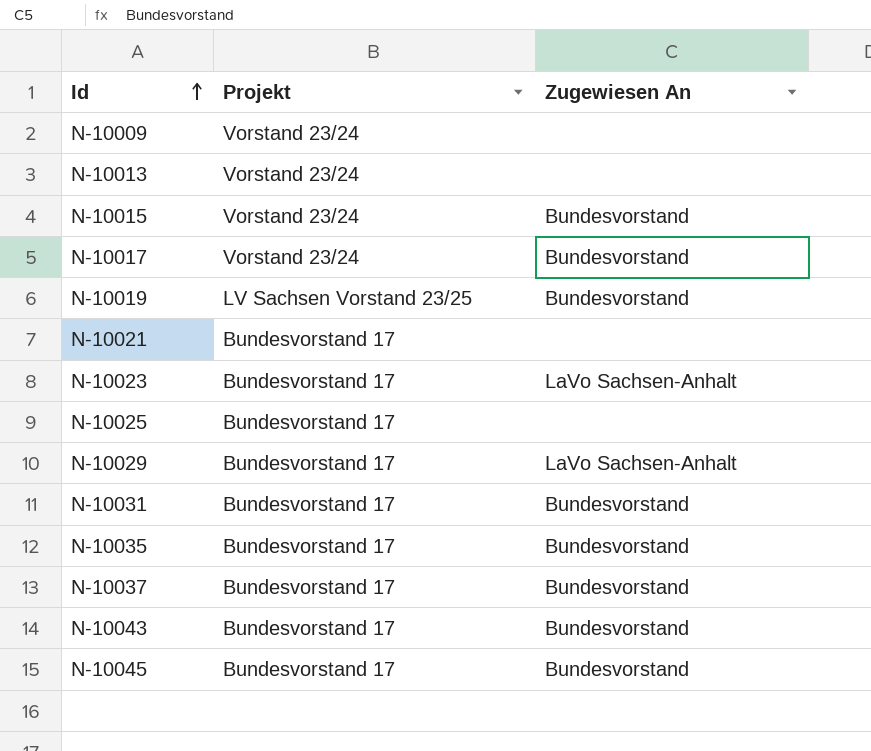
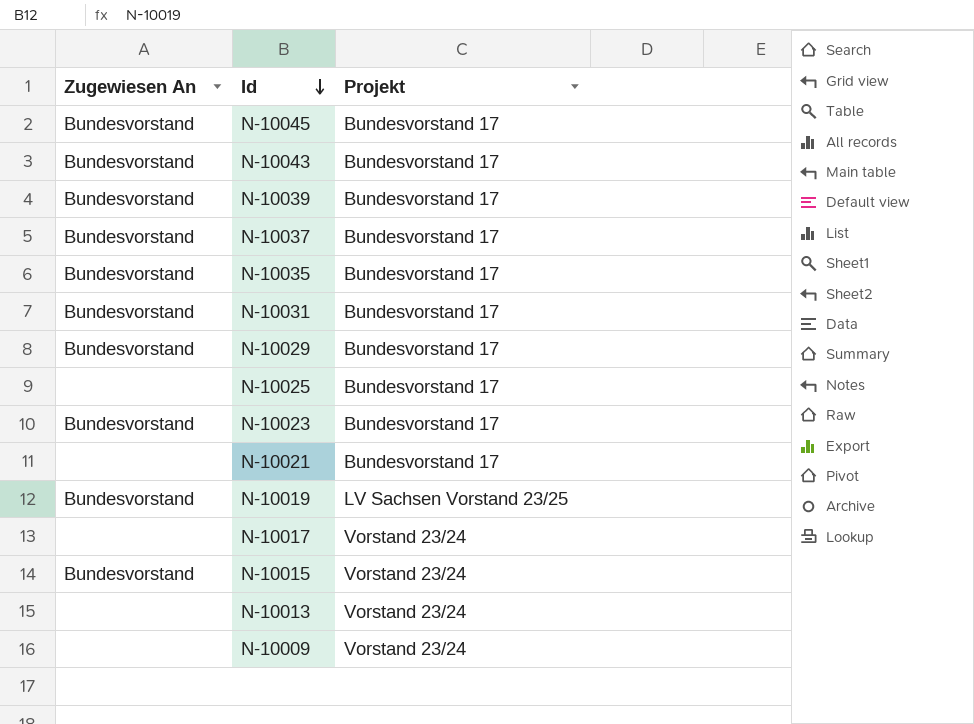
row order: Id ascending -> Id descending
column Zugewiesen An | position: 3 -> 1
row N-10039: none -> Bundesvorstand | Bundesvorstand 17
N-10029 | Zugewiesen An: LaVo Sachsen-Anhalt -> Bundesvorstand
N-10023 | Zugewiesen An: LaVo Sachsen-Anhalt -> Bundesvorstand
N-10017 | Zugewiesen An: Bundesvorstand -> none

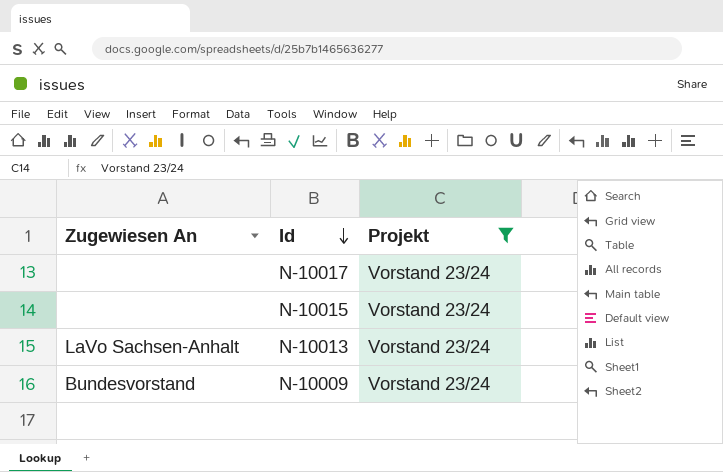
filter: none -> Projekt = Vorstand 23/24
N-10015 | Zugewiesen An: Bundesvorstand -> none
N-10013 | Zugewiesen An: none -> LaVo Sachsen-Anhalt
N-10009 | Zugewiesen An: none -> Bundesvorstand

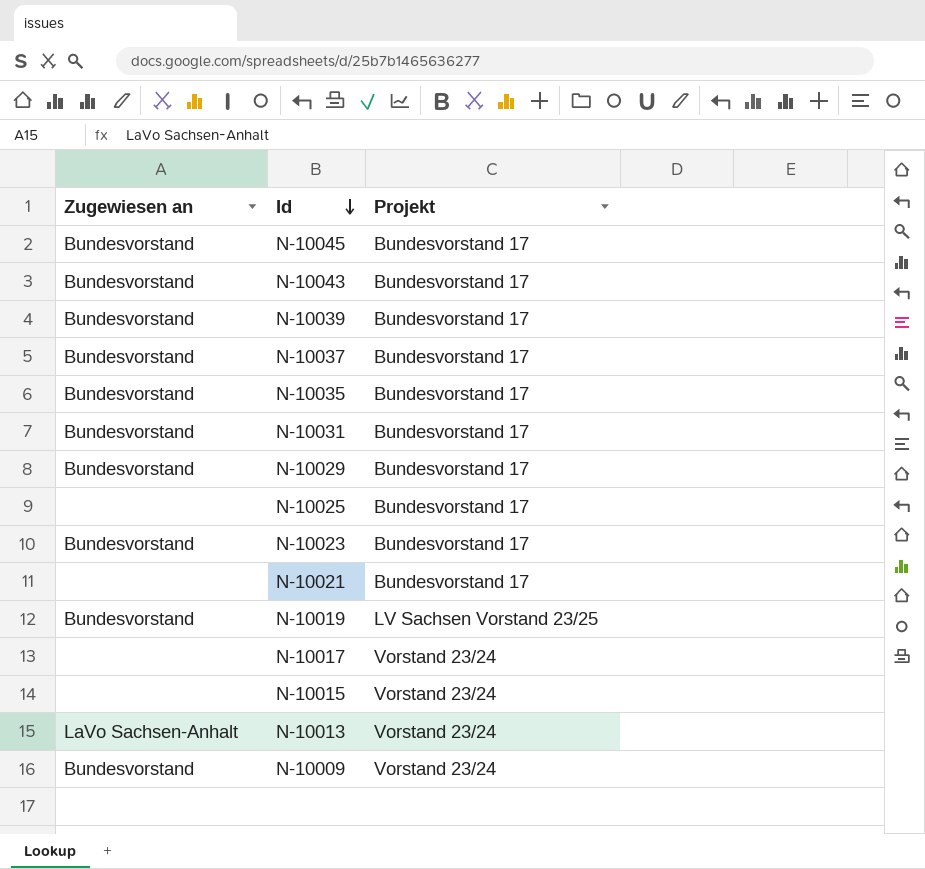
filter: Projekt = Vorstand 23/24 -> none
column name: Zugewiesen An -> Zugewiesen an

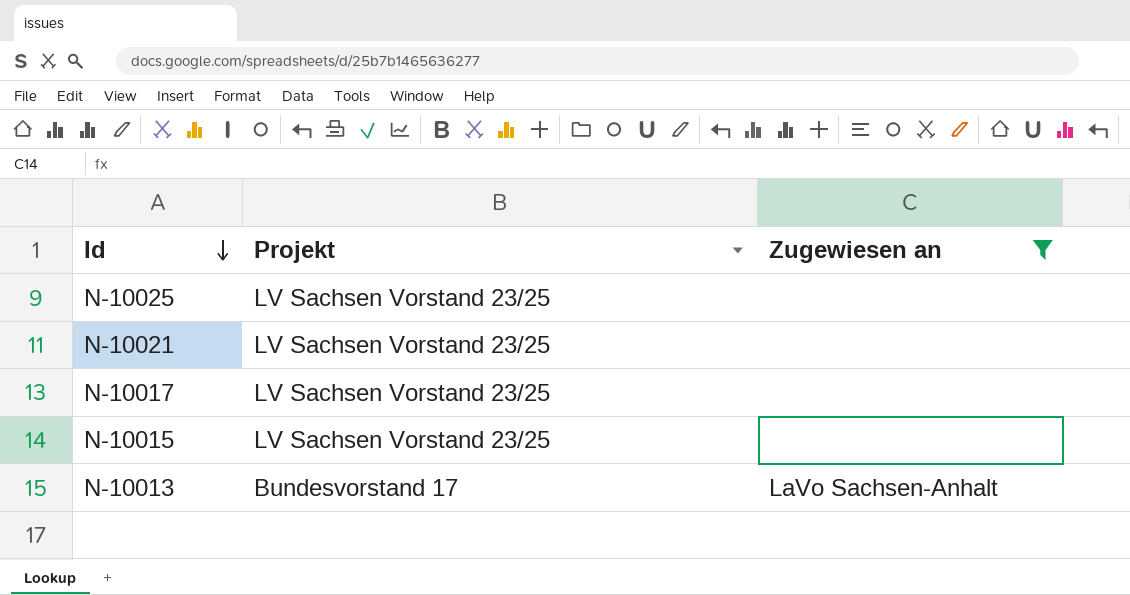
filter: none -> Zugewiesen an != Bundesvorstand
column Zugewiesen an | position: 1 -> 3
N-10025 | Projekt: Bundesvorstand 17 -> LV Sachsen Vorstand 23/25
N-10021 | Projekt: Bundesvorstand 17 -> LV Sachsen Vorstand 23/25
N-10017 | Projekt: Vorstand 23/24 -> LV Sachsen Vorstand 23/25
N-10015 | Projekt: Vorstand 23/24 -> LV Sachsen Vorstand 23/25
N-10013 | Projekt: Vorstand 23/24 -> Bundesvorstand 17

